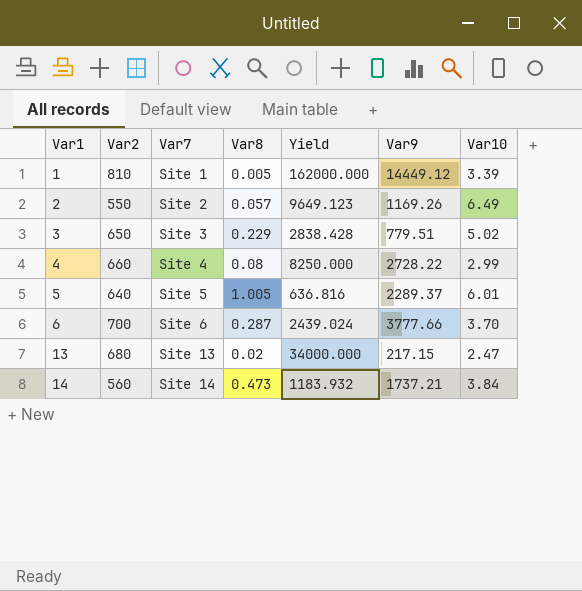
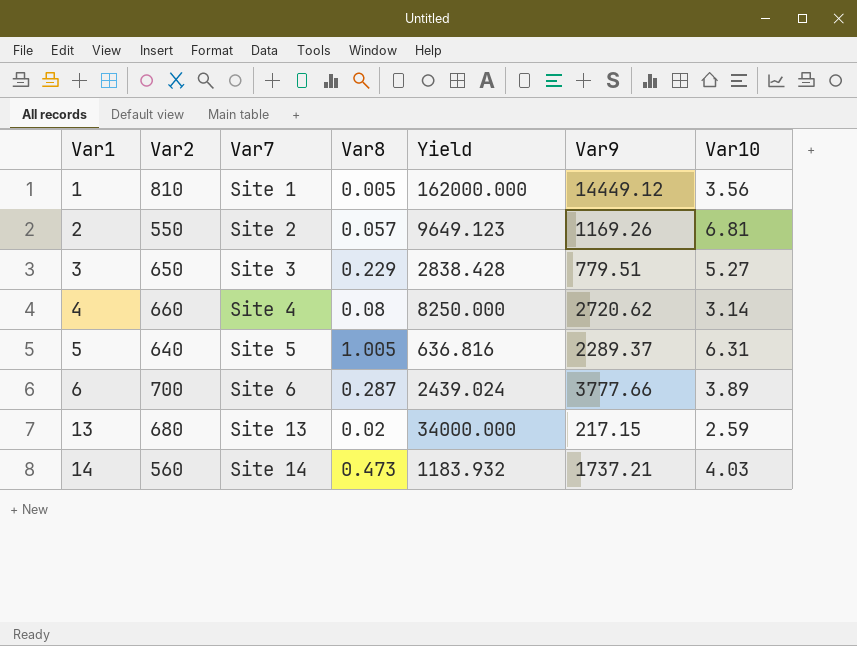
1 | Var10: 3.39 -> 3.56
2 | Var10: 6.49 -> 6.81
3 | Var10: 5.02 -> 5.27
4 | Var9: 2728.22 -> 2720.62
4 | Var10: 2.99 -> 3.14
5 | Var10: 6.01 -> 6.31
6 | Var10: 3.70 -> 3.89
13 | Var10: 2.47 -> 2.59
14 | Var10: 3.84 -> 4.03

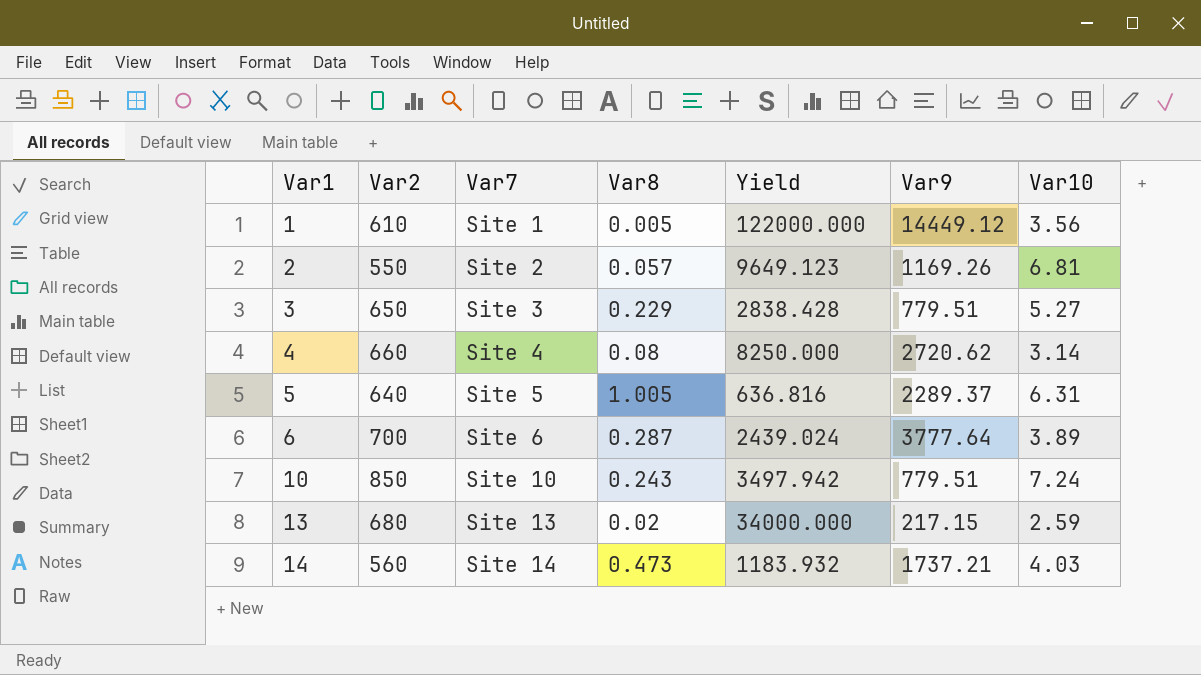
1 | Var2: 810 -> 610
1 | Yield: 162000.000 -> 122000.000
6 | Var9: 3777.66 -> 3777.64
row 10: none -> 850 | Site 10 | 0.243 | 3497.942 | 779.51 | 7.24

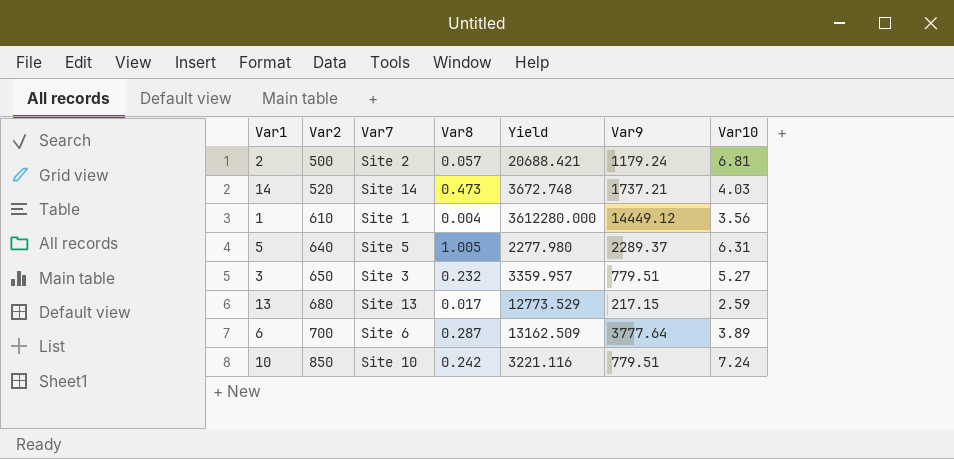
row order: Var1 ascending -> Var2 ascending
column Yield | formula: [Var2] / [Var8] -> [Var9] / [Var8]
row 4: 660 | Site 4 | 0.08 | 8250.000 | 2720.62 | 3.14 -> none
2 | Var2: 550 -> 500
2 | Var9: 1169.26 -> 1179.24
14 | Var2: 560 -> 520
1 | Var8: 0.005 -> 0.004
3 | Var8: 0.229 -> 0.232
13 | Var8: 0.02 -> 0.017
10 | Var8: 0.243 -> 0.242

